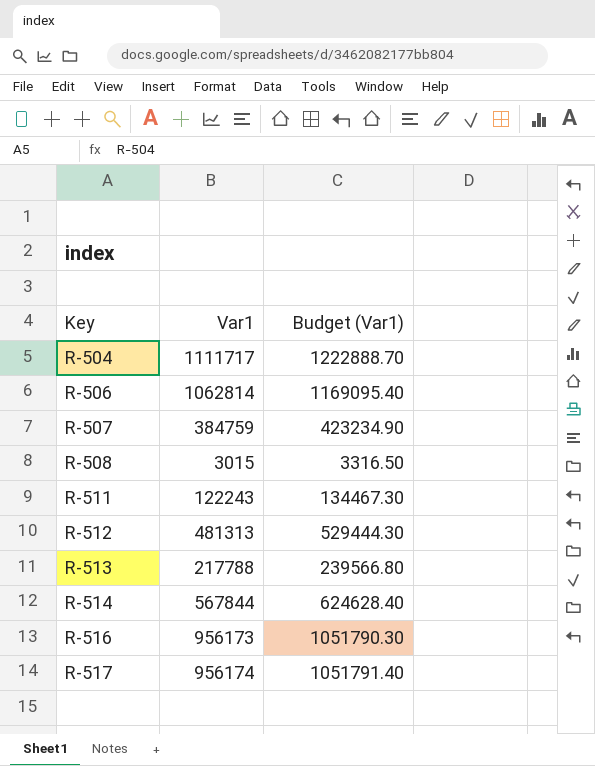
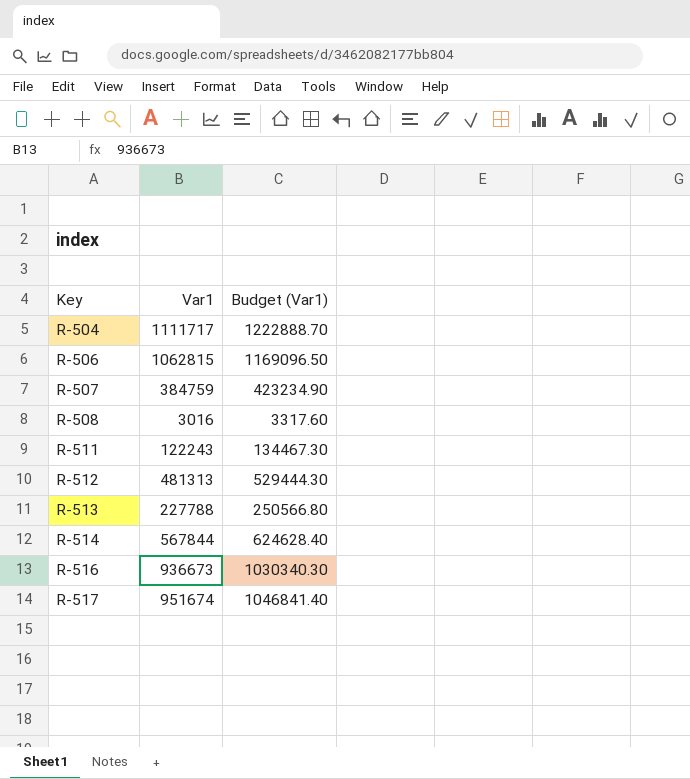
R-506 | Var1: 1062814 -> 1062815
R-506 | Budget (Var1): 1169095.40 -> 1169096.50
R-508 | Var1: 3015 -> 3016
R-508 | Budget (Var1): 3316.50 -> 3317.60
R-513 | Var1: 217788 -> 227788
R-513 | Budget (Var1): 239566.80 -> 250566.80
R-516 | Var1: 956173 -> 936673
R-516 | Budget (Var1): 1051790.30 -> 1030340.30
R-517 | Var1: 956174 -> 951674
R-517 | Budget (Var1): 1051791.40 -> 1046841.40

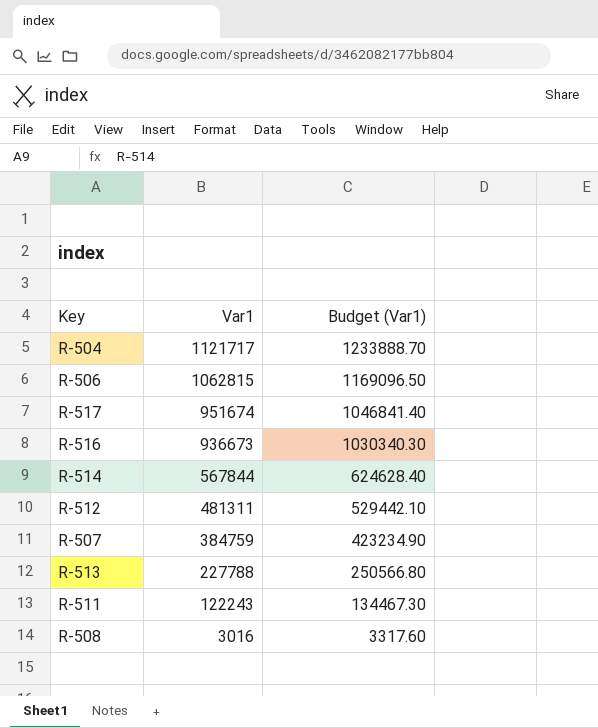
row order: Key ascending -> Var1 descending
R-504 | Var1: 1111717 -> 1121717
R-504 | Budget (Var1): 1222888.70 -> 1233888.70
R-512 | Var1: 481313 -> 481311
R-512 | Budget (Var1): 529444.30 -> 529442.10

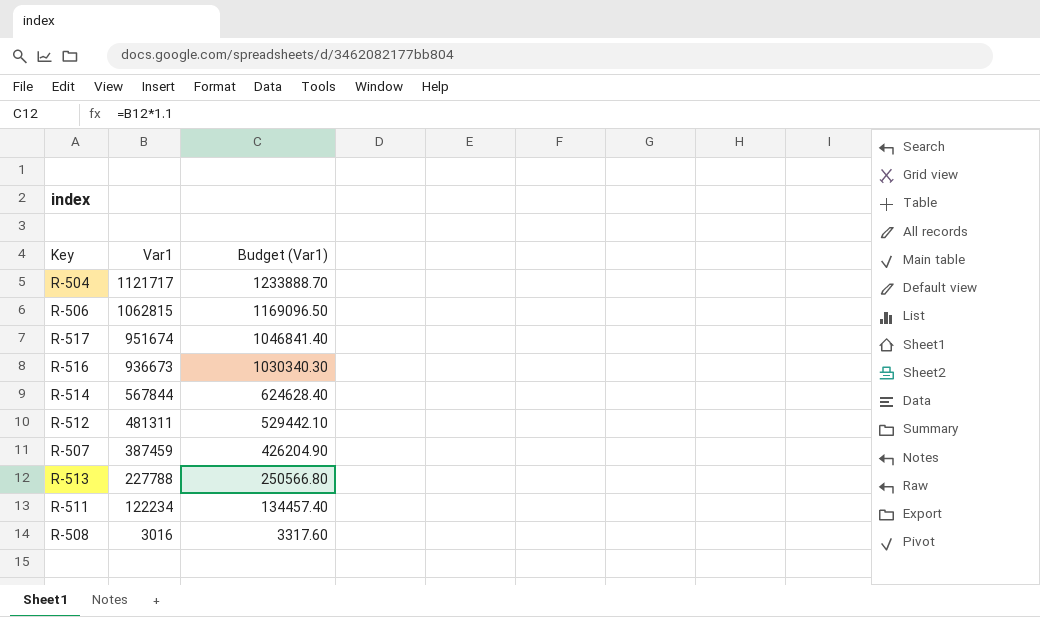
R-507 | Var1: 384759 -> 387459
R-507 | Budget (Var1): 423234.90 -> 426204.90
R-511 | Var1: 122243 -> 122234
R-511 | Budget (Var1): 134467.30 -> 134457.40

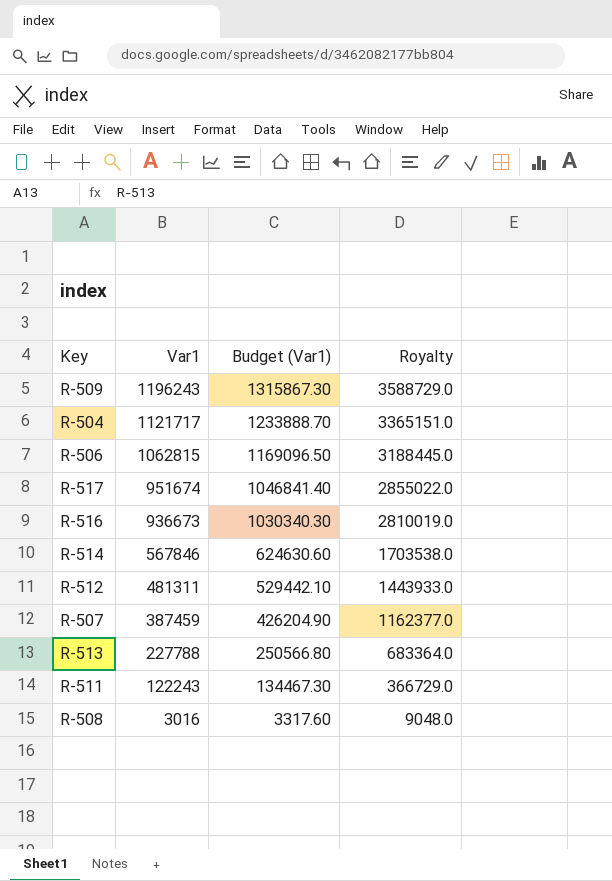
column Royalty | formula: none -> [Var1] * 3
row R-509: none -> 1196243 | 1315867.30 | 3588729.0
R-514 | Var1: 567844 -> 567846
R-514 | Budget (Var1): 624628.40 -> 624630.60
R-511 | Var1: 122234 -> 122243
R-511 | Budget (Var1): 134457.40 -> 134467.30

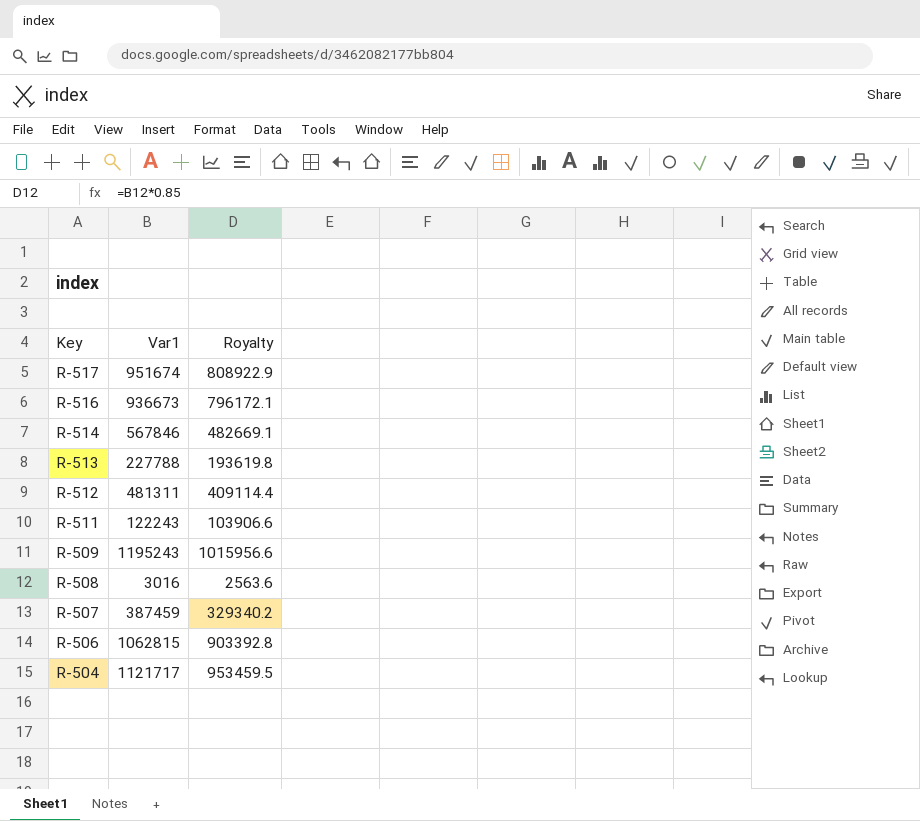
row order: Var1 descending -> Key descending
column Budget (Var1) | formula: [Var1] * 1.1 -> none
column Royalty | formula: [Var1] * 3 -> [Var1] * 0.85
R-509 | Var1: 1196243 -> 1195243

